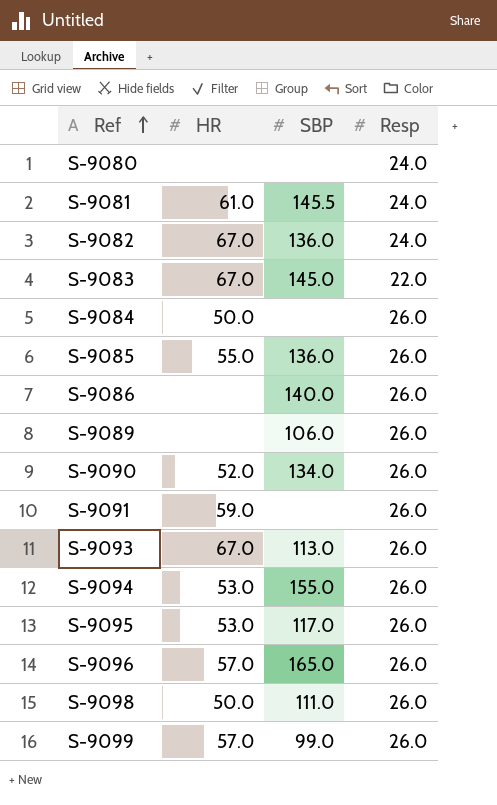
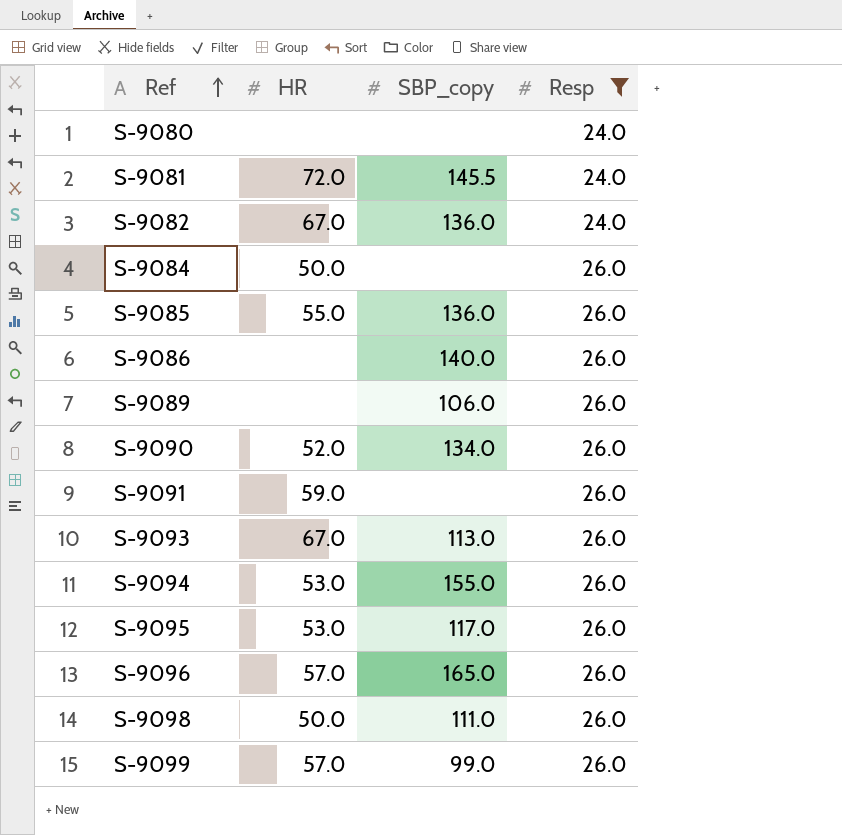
filter: none -> Resp != 22.0
column name: SBP -> SBP_copy
S-9081 | HR: 61.0 -> 72.0

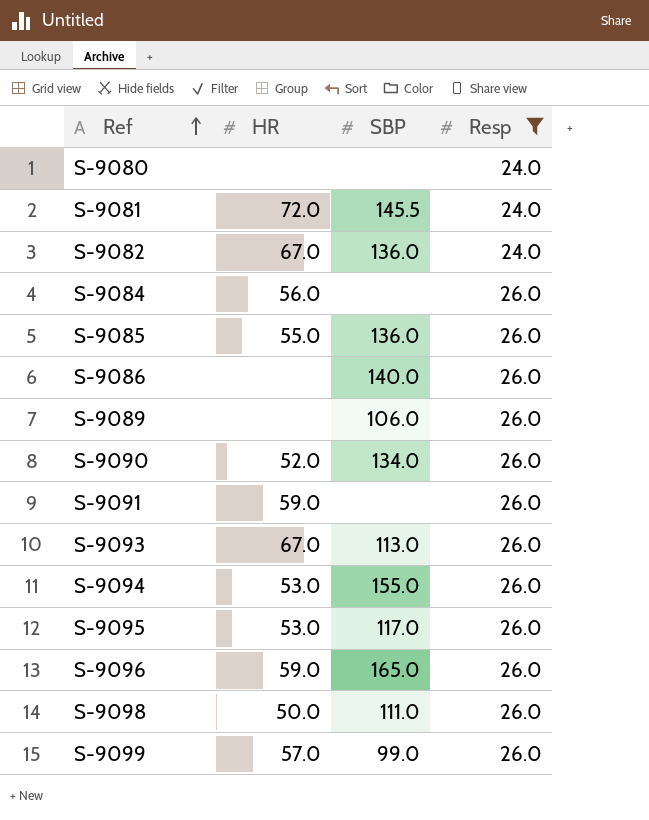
column name: SBP_copy -> SBP
S-9084 | HR: 50.0 -> 56.0
S-9096 | HR: 57.0 -> 59.0

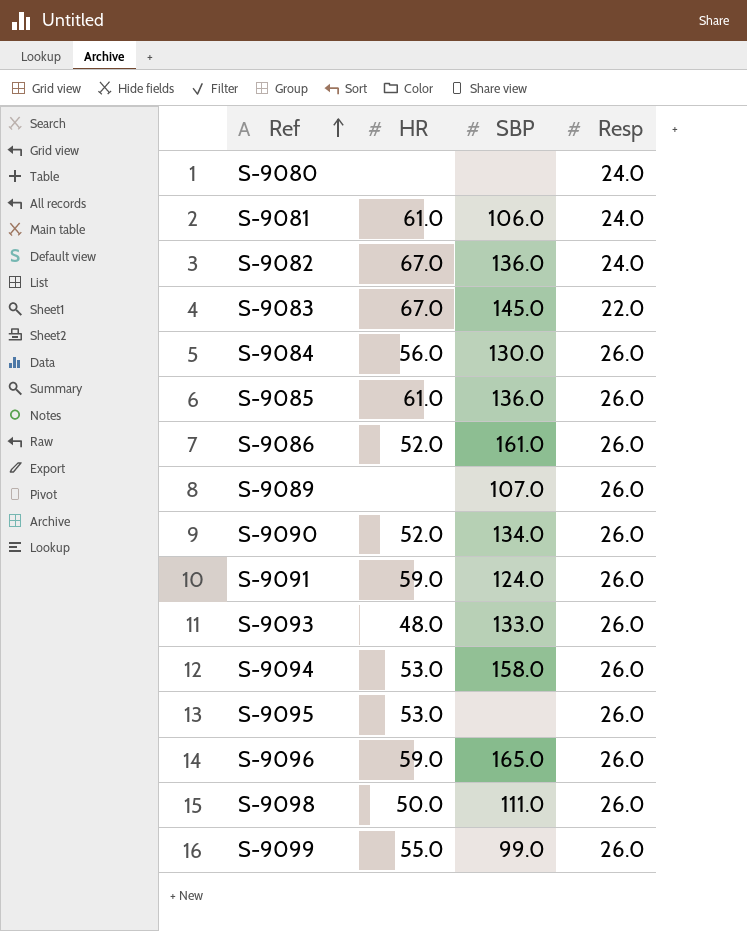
filter: Resp != 22.0 -> none
S-9081 | HR: 72.0 -> 61.0
S-9081 | SBP: 145.5 -> 106.0
S-9084 | SBP: none -> 130.0
S-9085 | HR: 55.0 -> 61.0
S-9086 | HR: none -> 52.0
S-9086 | SBP: 140.0 -> 161.0
S-9089 | SBP: 106.0 -> 107.0
S-9091 | SBP: none -> 124.0
S-9093 | HR: 67.0 -> 48.0
S-9093 | SBP: 113.0 -> 133.0
S-9094 | SBP: 155.0 -> 158.0
S-9095 | SBP: 117.0 -> none
S-9099 | HR: 57.0 -> 55.0

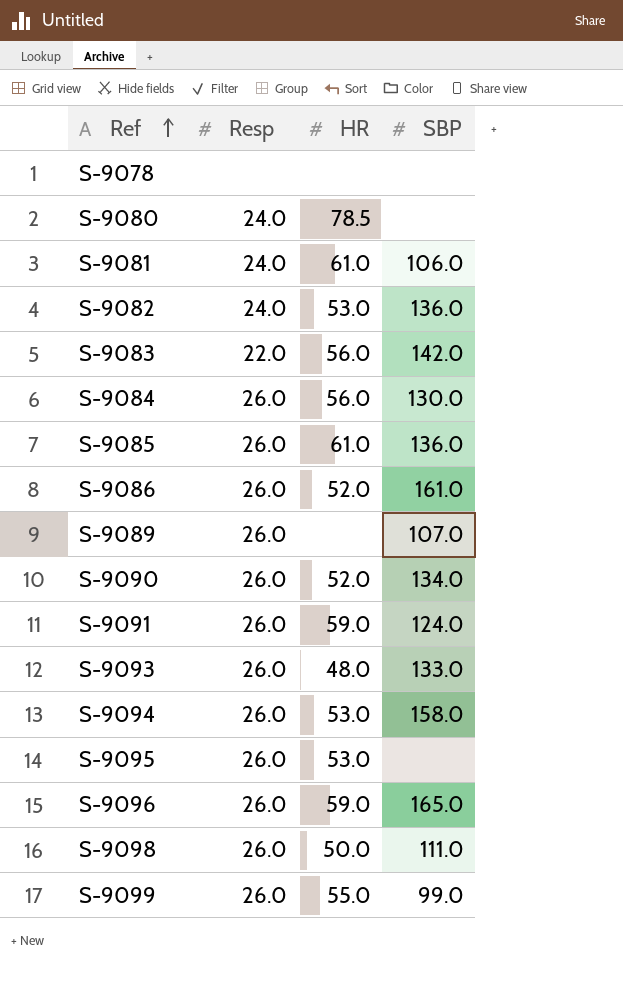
column Resp | position: 4 -> 2
row S-9078: none -> none | none | none
S-9080 | HR: none -> 78.5
S-9082 | HR: 67.0 -> 53.0
S-9083 | HR: 67.0 -> 56.0
S-9083 | SBP: 145.0 -> 142.0

